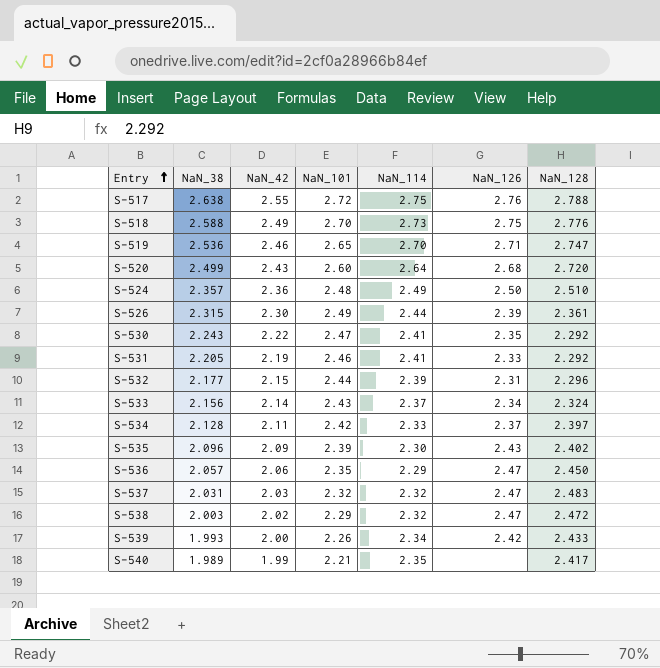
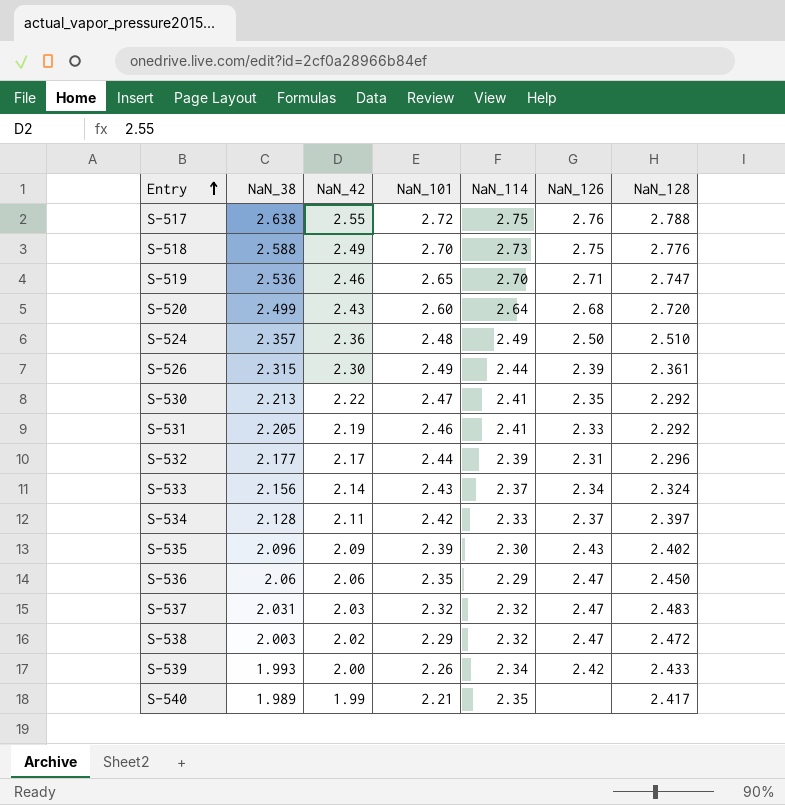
S-530 | NaN_38: 2.243 -> 2.213
S-532 | NaN_42: 2.15 -> 2.17
S-536 | NaN_38: 2.057 -> 2.06

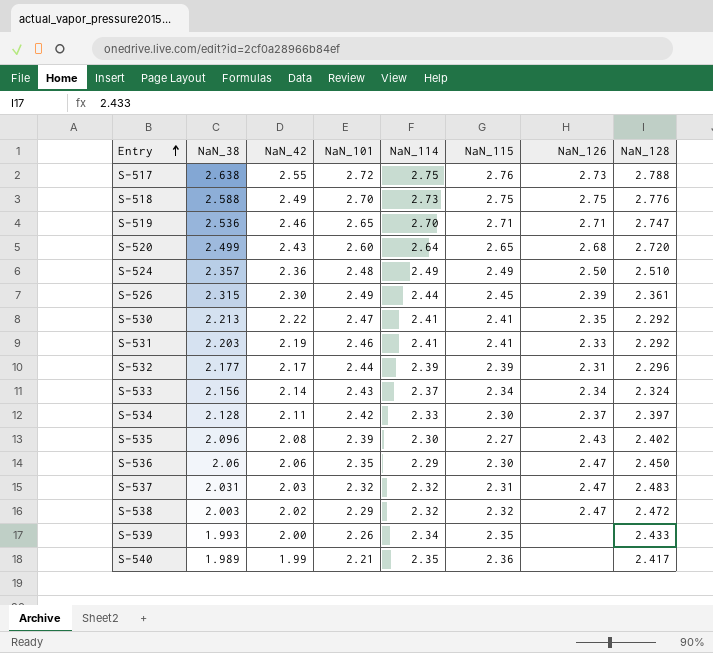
column NaN_115 | position: none -> 6
S-517 | NaN_126: 2.76 -> 2.73
S-531 | NaN_38: 2.205 -> 2.203
S-535 | NaN_42: 2.09 -> 2.08
S-539 | NaN_126: 2.42 -> none

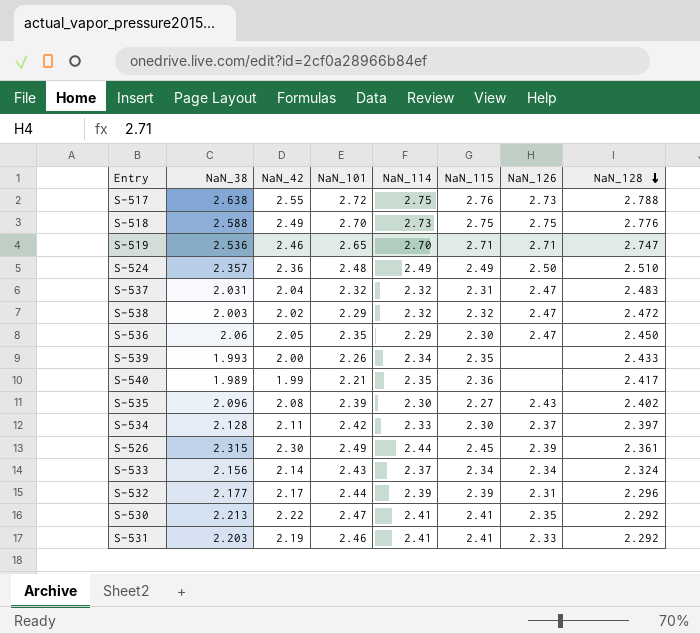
row order: Entry ascending -> NaN_128 descending
row S-520: 2.499 | 2.43 | 2.60 | 2.64 | 2.65 | 2.68 | 2.720 -> none
S-537 | NaN_42: 2.03 -> 2.04
S-536 | NaN_42: 2.06 -> 2.05

